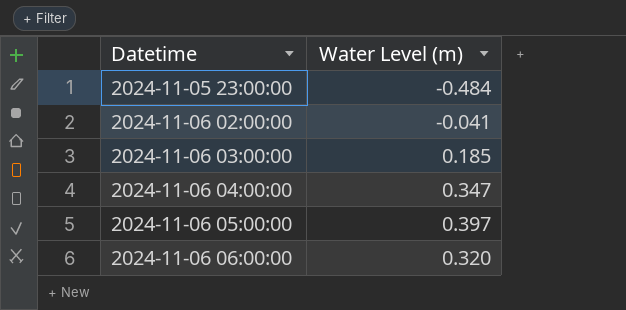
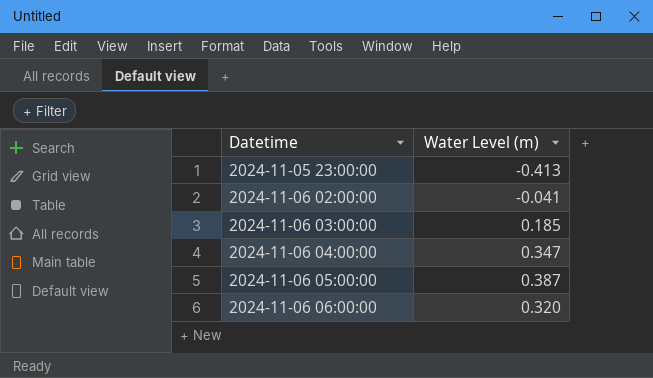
2024-11-05 23:00:00 | Water Level (m): -0.484 -> -0.413
2024-11-06 05:00:00 | Water Level (m): 0.397 -> 0.387

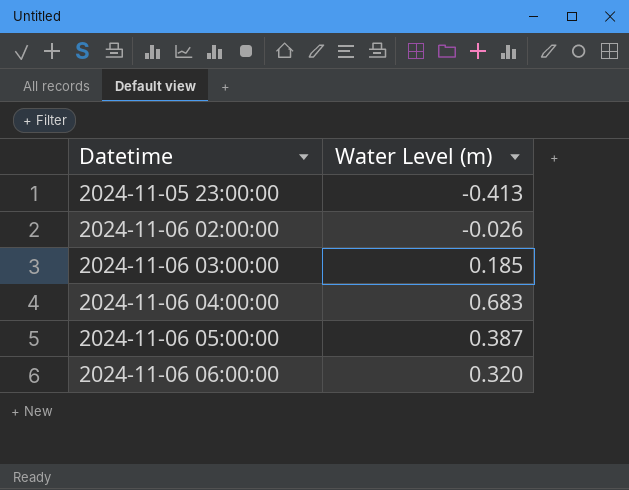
2024-11-06 02:00:00 | Water Level (m): -0.041 -> -0.026
2024-11-06 04:00:00 | Water Level (m): 0.347 -> 0.683

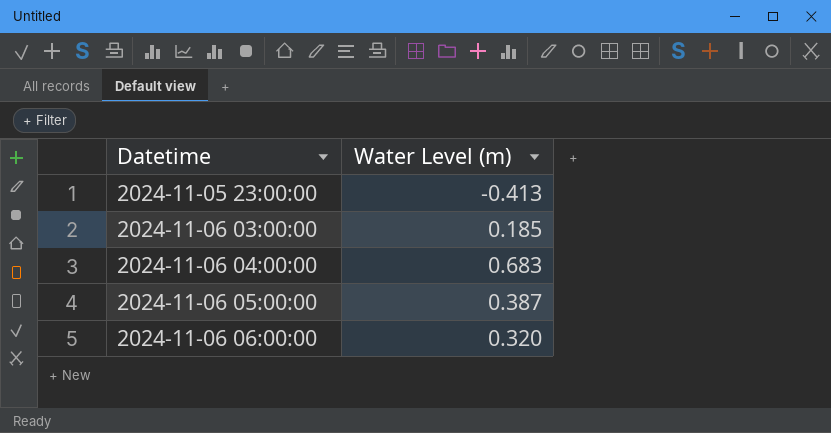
row 2024-11-06 02:00:00: -0.026 -> none

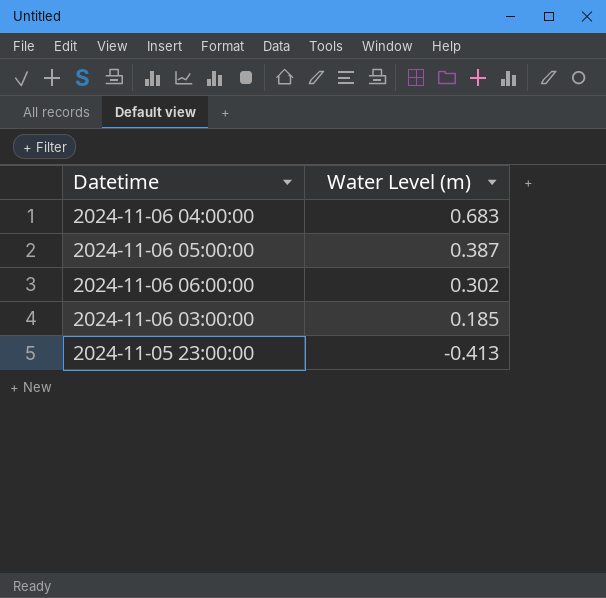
row order: Datetime ascending -> Water Level (m) descending
2024-11-06 06:00:00 | Water Level (m): 0.320 -> 0.302

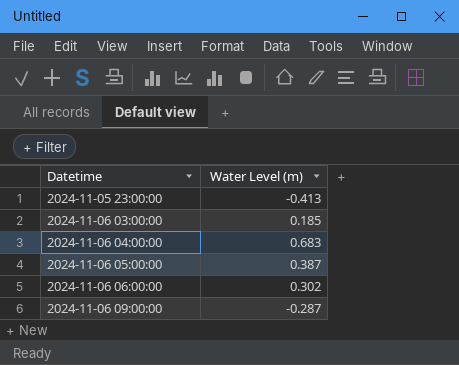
row order: Water Level (m) descending -> Datetime ascending
row 2024-11-06 09:00:00: none -> -0.287

